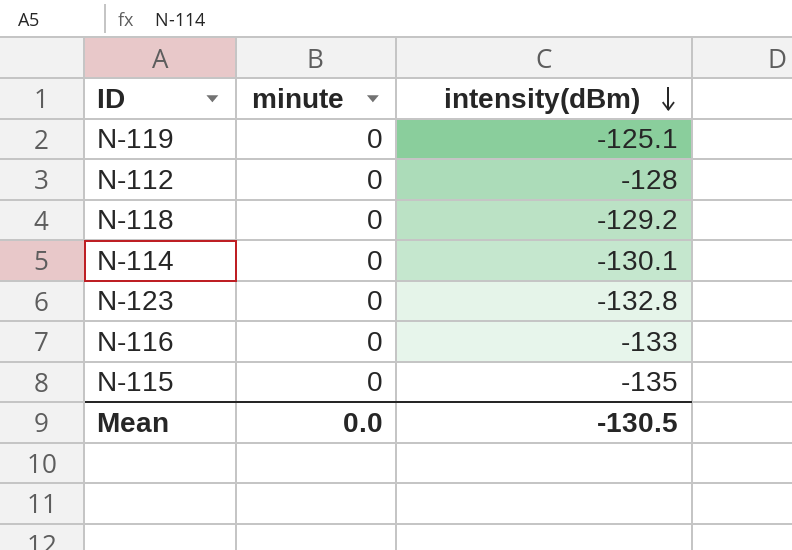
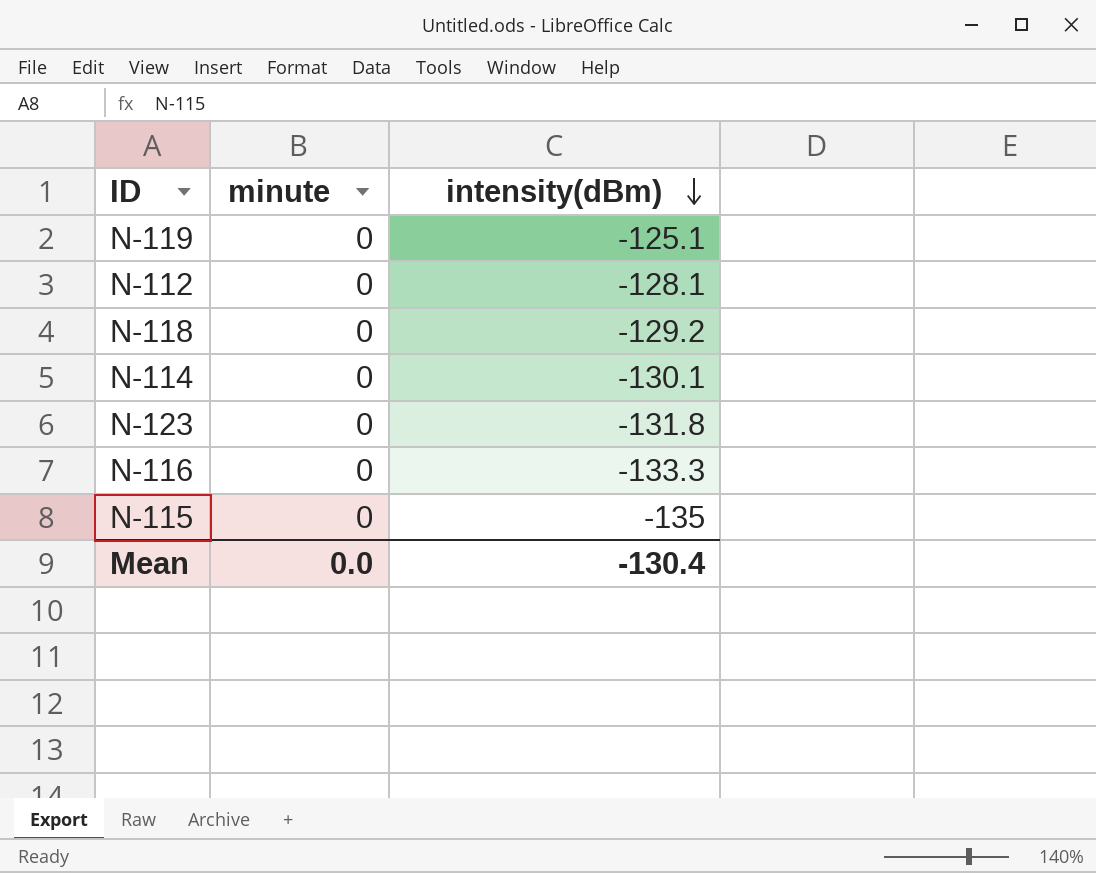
N-112 | intensity(dBm): -128 -> -128.1
N-123 | intensity(dBm): -132.8 -> -131.8
N-116 | intensity(dBm): -133 -> -133.3
Mean | intensity(dBm): -130.5 -> -130.4

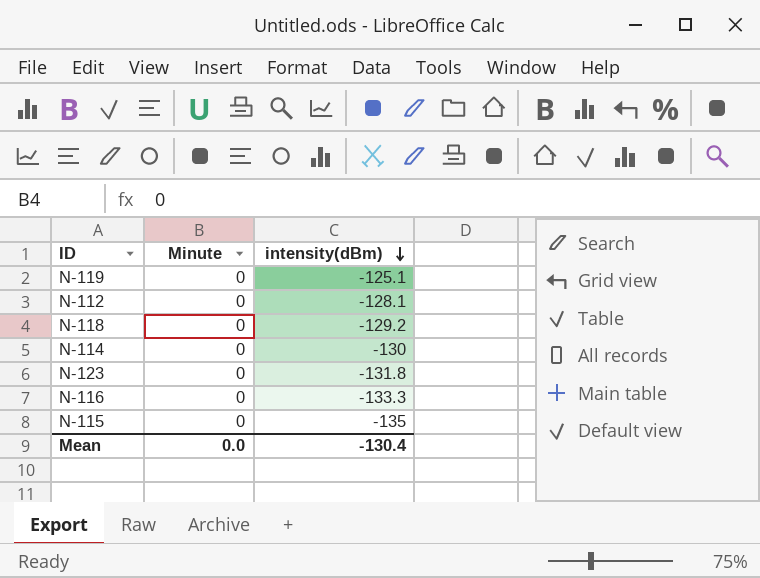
column name: minute -> Minute
N-114 | intensity(dBm): -130.1 -> -130

